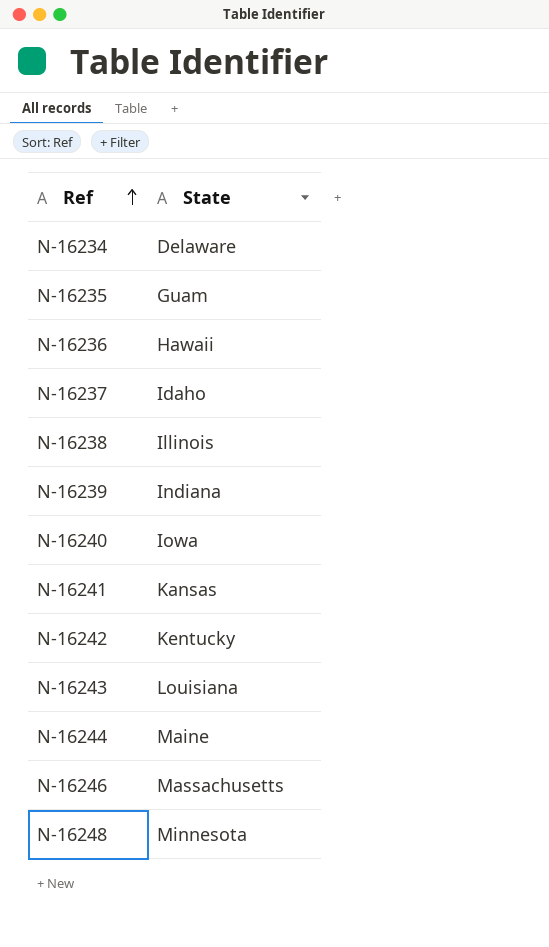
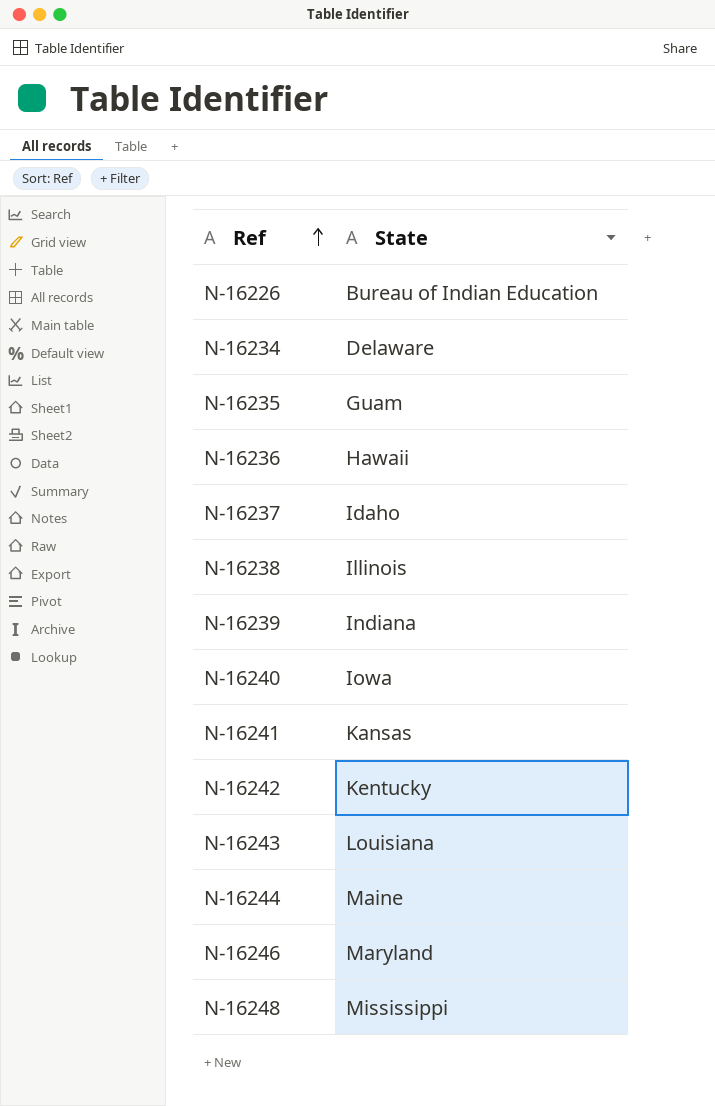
row N-16226: none -> Bureau of Indian Education
N-16246 | State: Massachusetts -> Maryland
N-16248 | State: Minnesota -> Mississippi

